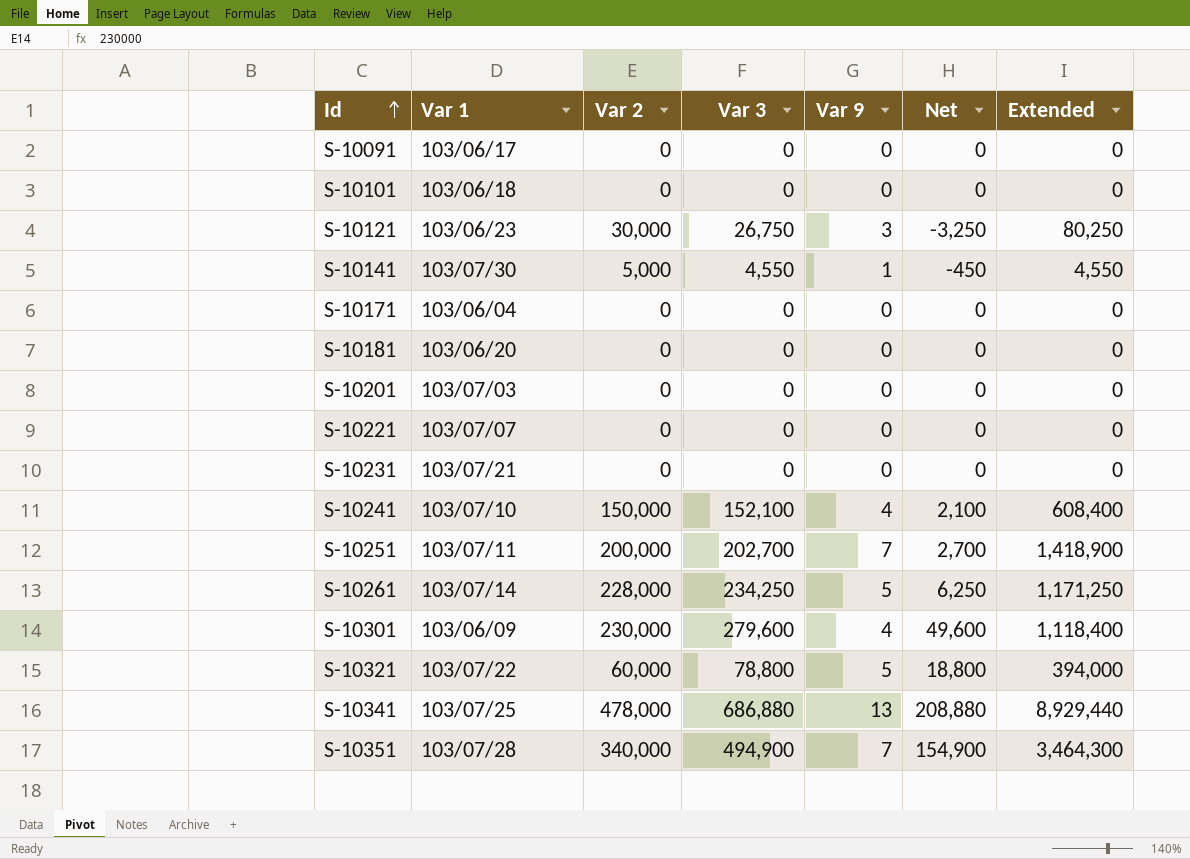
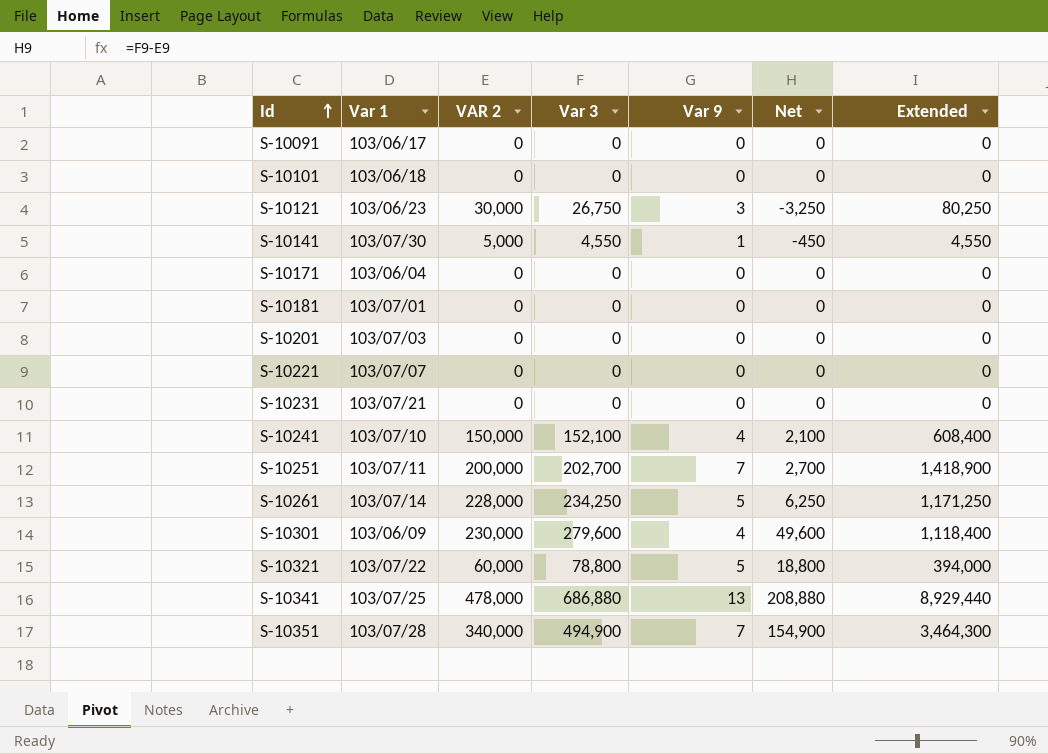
column name: Var 2 -> VAR 2
S-10181 | Var 1: 103/06/20 -> 103/07/01

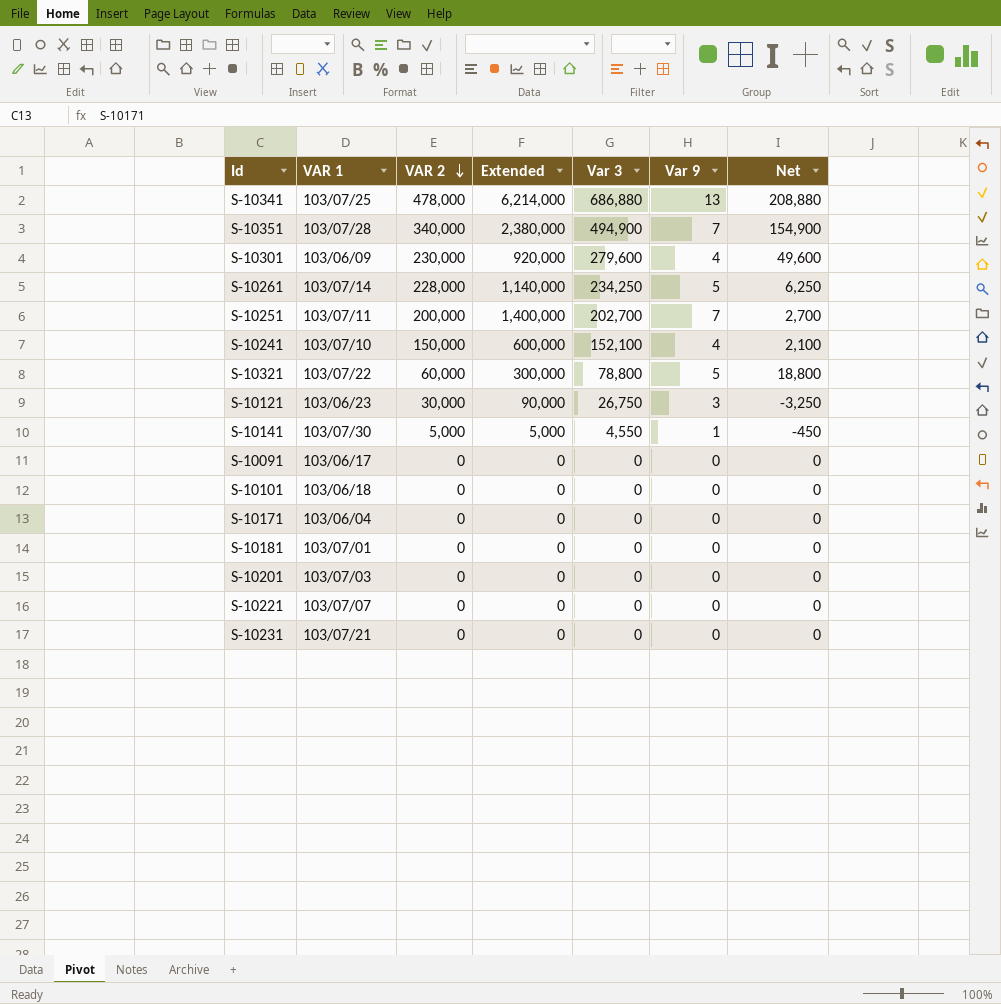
row order: Id ascending -> VAR 2 descending
column name: Var 1 -> VAR 1
column Extended | formula: [Var 3] * [Var 9] -> [VAR 2] * [Var 9]
column Extended | position: 7 -> 4

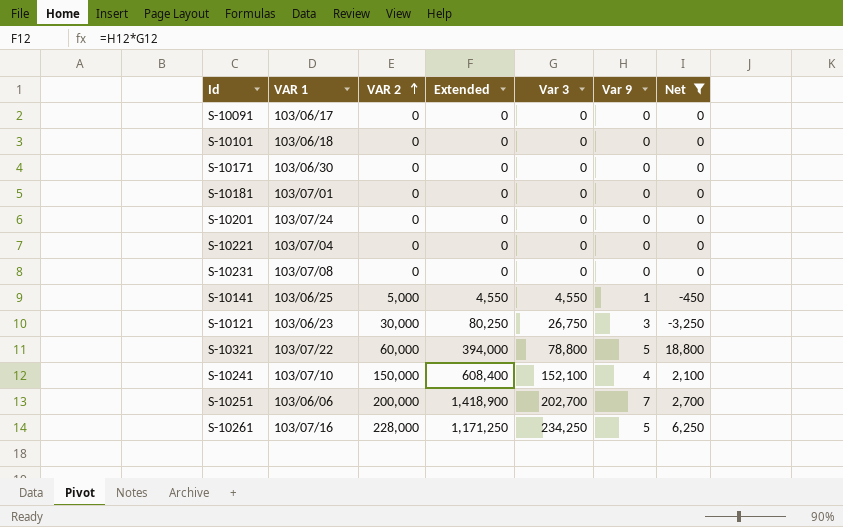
filter: none -> Net <= 18,800
row order: VAR 2 descending -> VAR 2 ascending
column Extended | formula: [VAR 2] * [Var 9] -> [Var 3] * [Var 9]
S-10171 | VAR 1: 103/06/04 -> 103/06/30
S-10201 | VAR 1: 103/07/03 -> 103/07/24
S-10221 | VAR 1: 103/07/07 -> 103/07/04
S-10231 | VAR 1: 103/07/21 -> 103/07/08
S-10141 | VAR 1: 103/07/30 -> 103/06/25
S-10251 | VAR 1: 103/07/11 -> 103/06/06
S-10261 | VAR 1: 103/07/14 -> 103/07/16

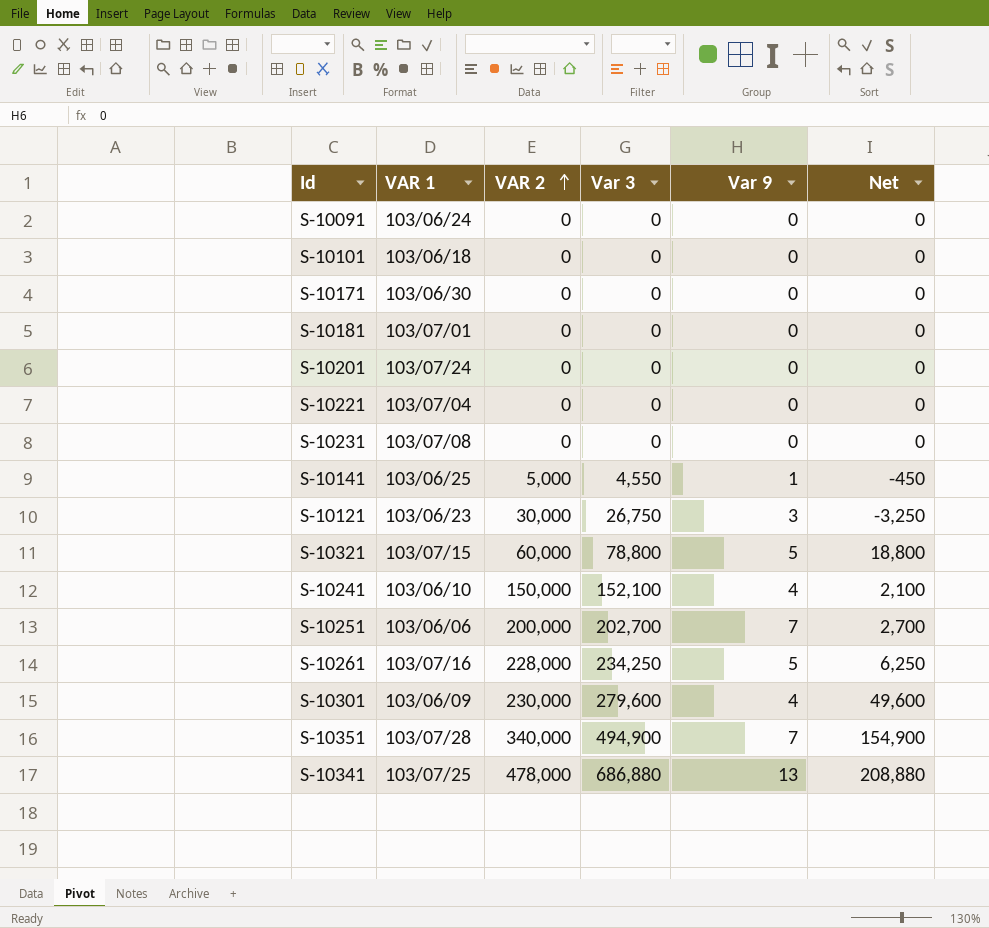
filter: Net <= 18,800 -> none
column Extended | formula: [Var 3] * [Var 9] -> none
S-10091 | VAR 1: 103/06/17 -> 103/06/24
S-10321 | VAR 1: 103/07/22 -> 103/07/15
S-10241 | VAR 1: 103/07/10 -> 103/06/10

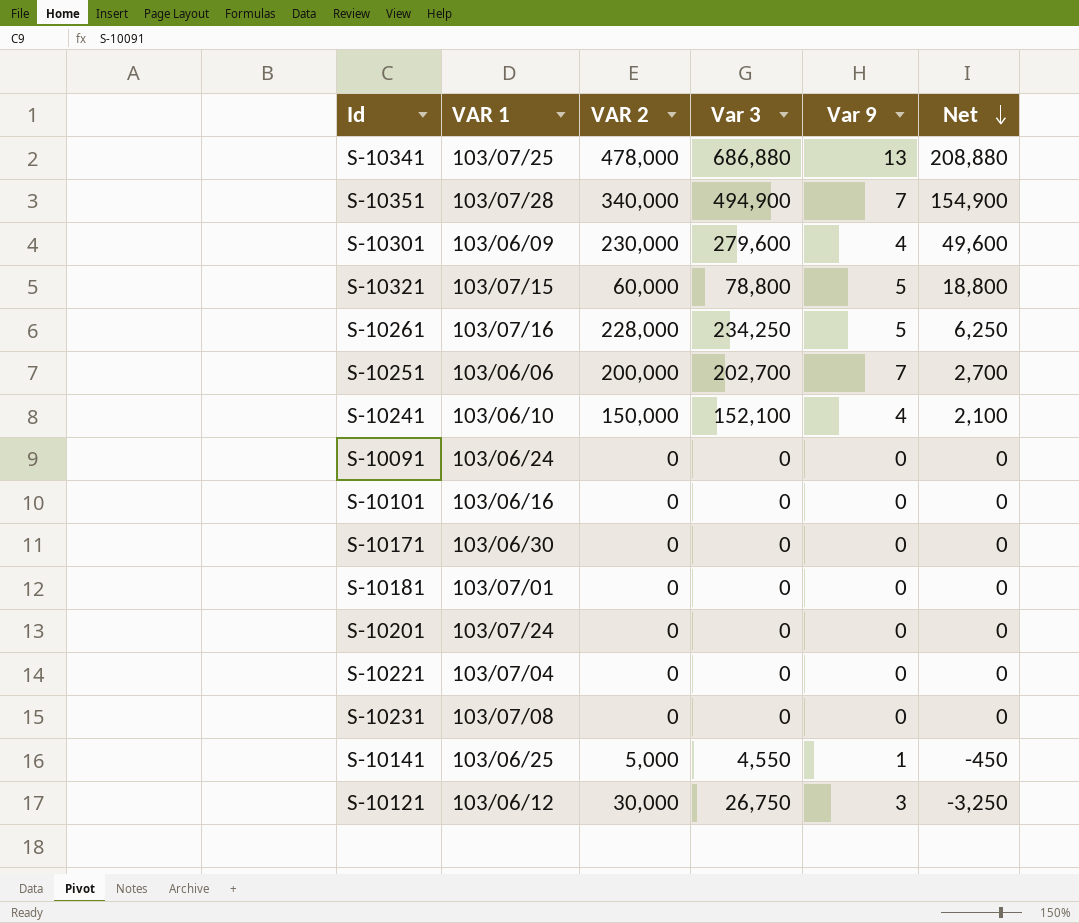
row order: VAR 2 ascending -> Net descending
S-10101 | VAR 1: 103/06/18 -> 103/06/16
S-10121 | VAR 1: 103/06/23 -> 103/06/12

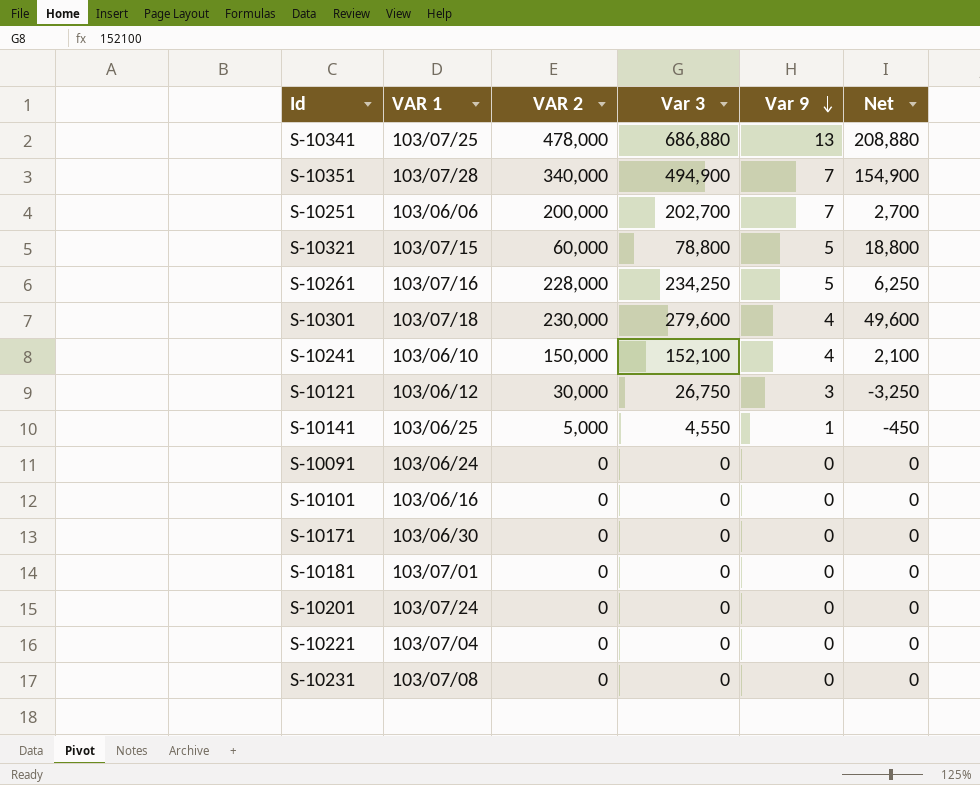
row order: Net descending -> Var 9 descending
S-10301 | VAR 1: 103/06/09 -> 103/07/18

